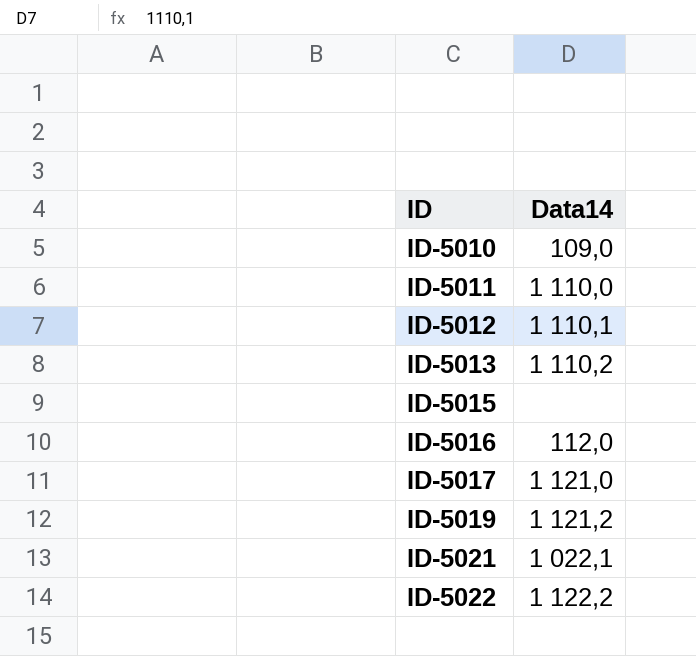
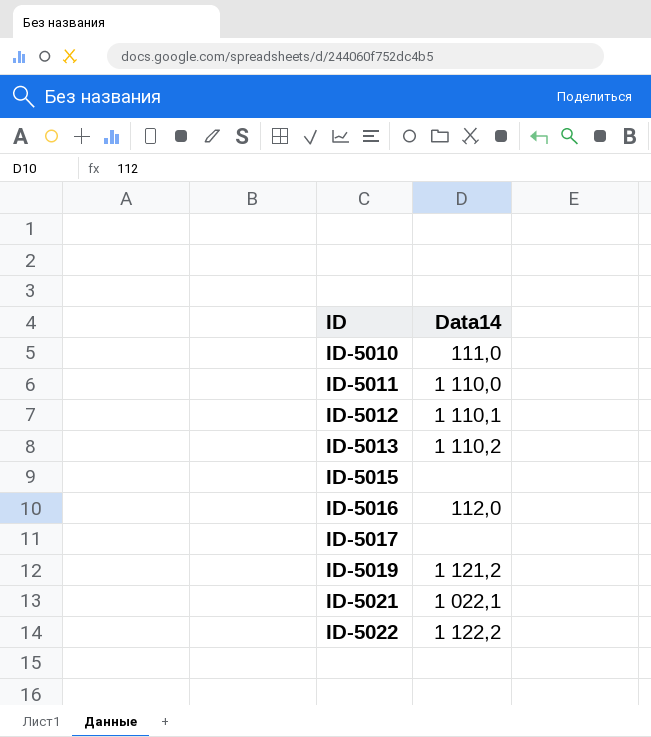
ID-5010 | Data14: 109,0 -> 111,0
ID-5017 | Data14: 1 121,0 -> none

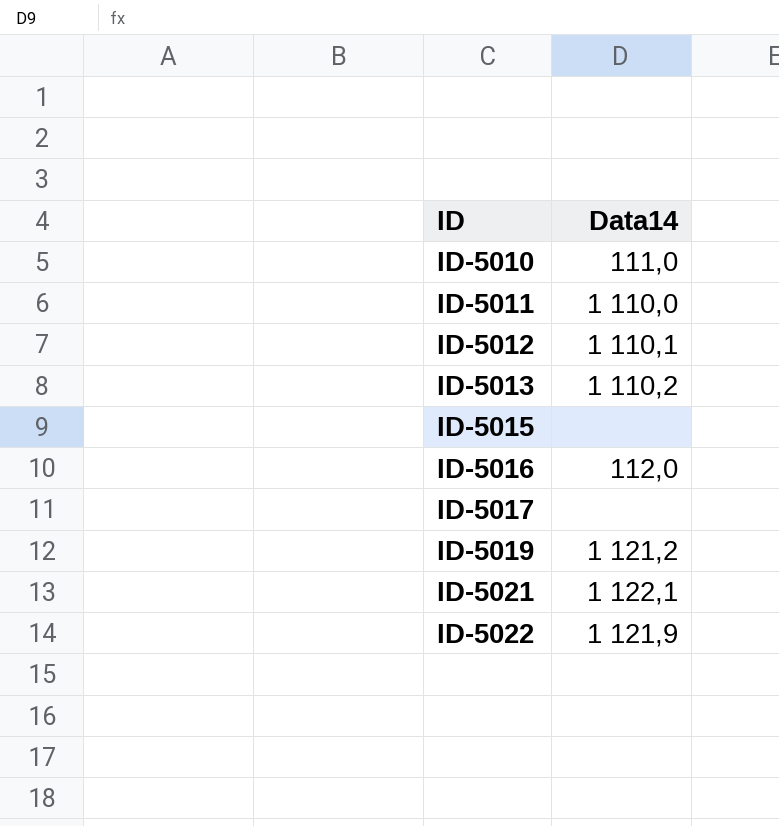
ID-5021 | Data14: 1 022,1 -> 1 122,1
ID-5022 | Data14: 1 122,2 -> 1 121,9

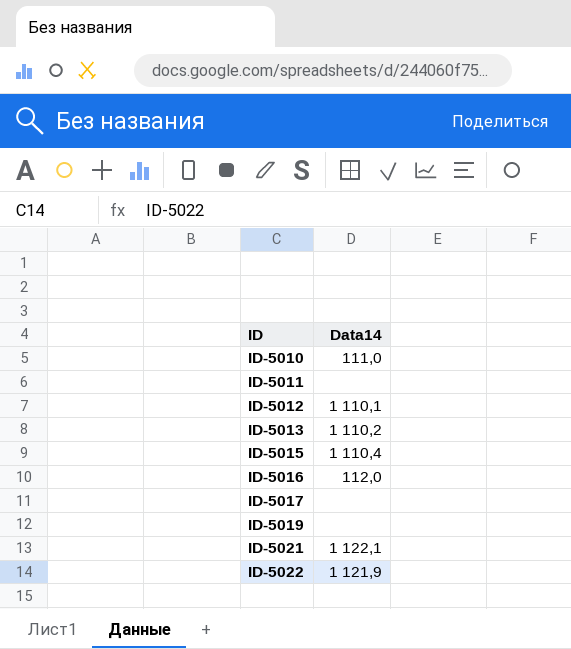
ID-5011 | Data14: 1 110,0 -> none
ID-5015 | Data14: none -> 1 110,4
ID-5019 | Data14: 1 121,2 -> none

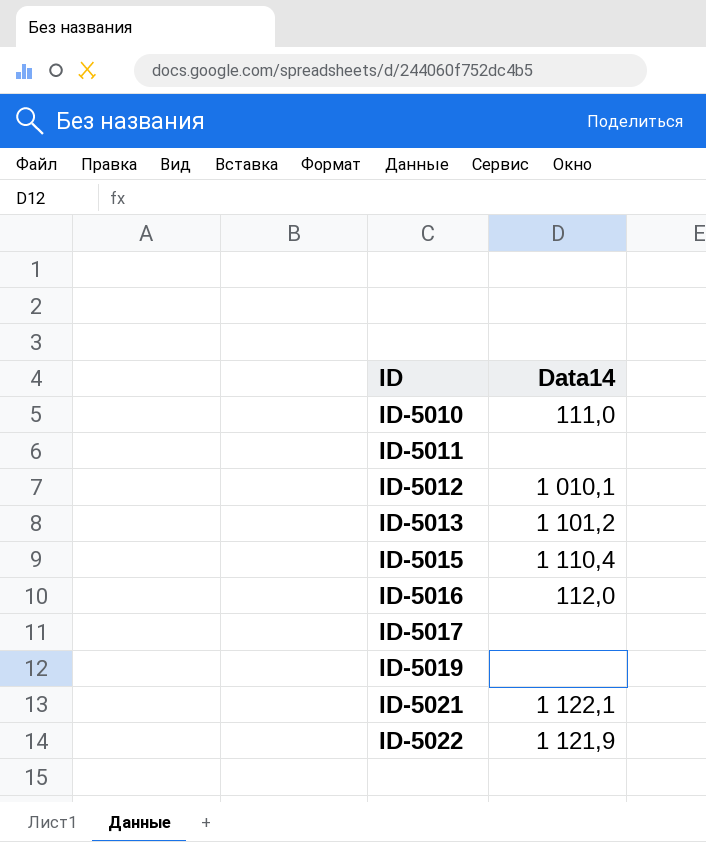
ID-5012 | Data14: 1 110,1 -> 1 010,1
ID-5013 | Data14: 1 110,2 -> 1 101,2

